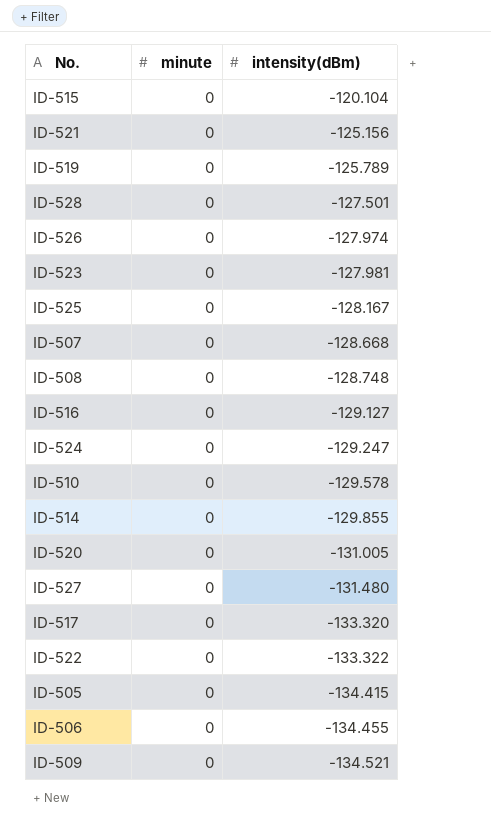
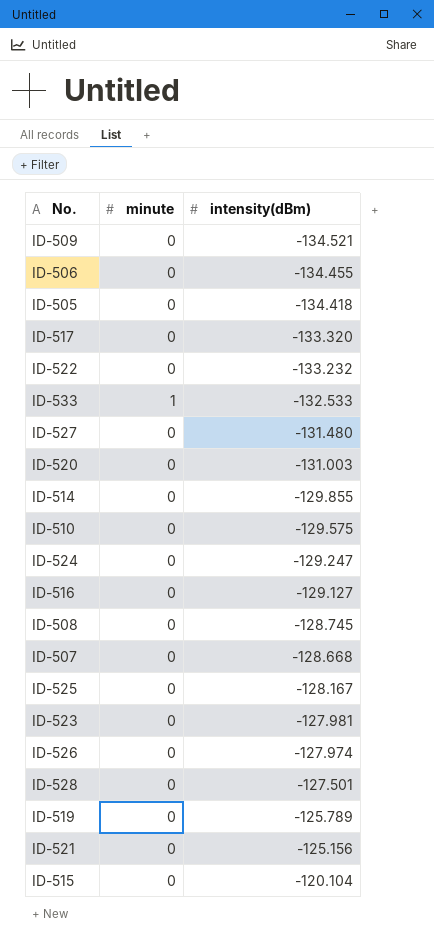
row order: intensity(dBm) descending -> intensity(dBm) ascending
ID-505 | intensity(dBm): -134.415 -> -134.418
ID-522 | intensity(dBm): -133.322 -> -133.232
row ID-533: none -> 1 | -132.533
ID-520 | intensity(dBm): -131.005 -> -131.003
ID-510 | intensity(dBm): -129.578 -> -129.575
ID-508 | intensity(dBm): -128.748 -> -128.745

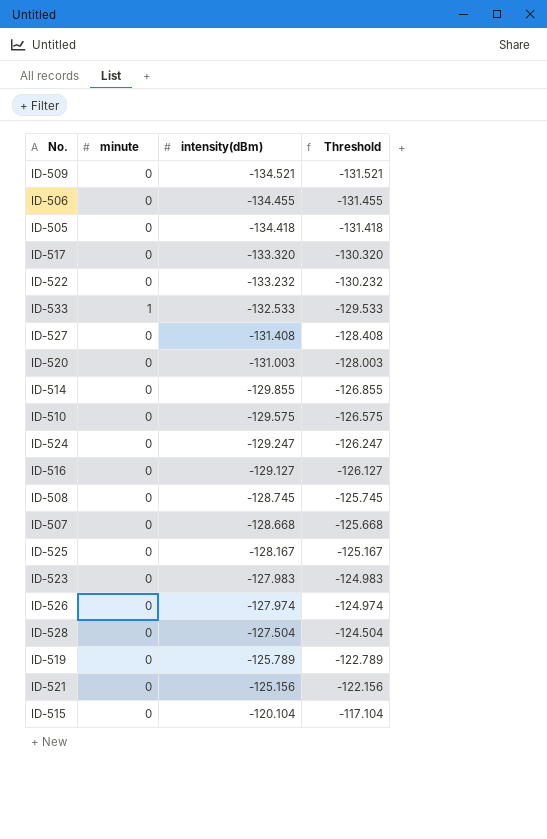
column Threshold | formula: none -> [intensity(dBm)] + 3
ID-527 | intensity(dBm): -131.480 -> -131.408
ID-523 | intensity(dBm): -127.981 -> -127.983
ID-528 | intensity(dBm): -127.501 -> -127.504

